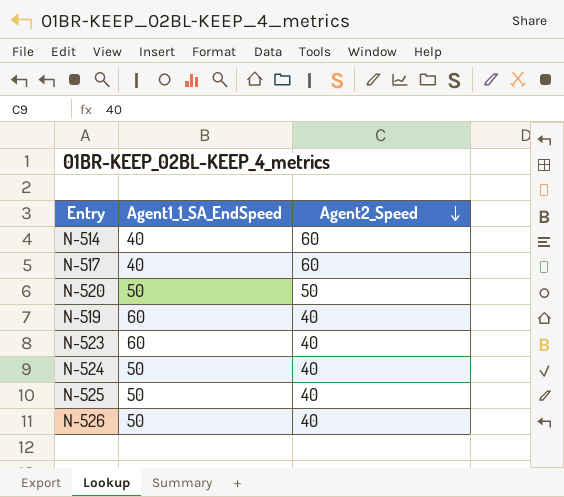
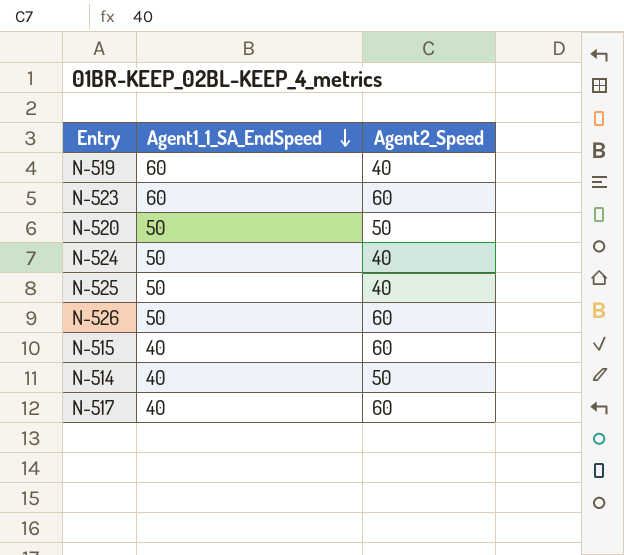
row order: Agent2_Speed descending -> Agent1_1_SA_EndSpeed descending
N-523 | Agent2_Speed: 40 -> 60
N-526 | Agent2_Speed: 40 -> 60
row N-515: none -> 40 | 60
N-514 | Agent2_Speed: 60 -> 50

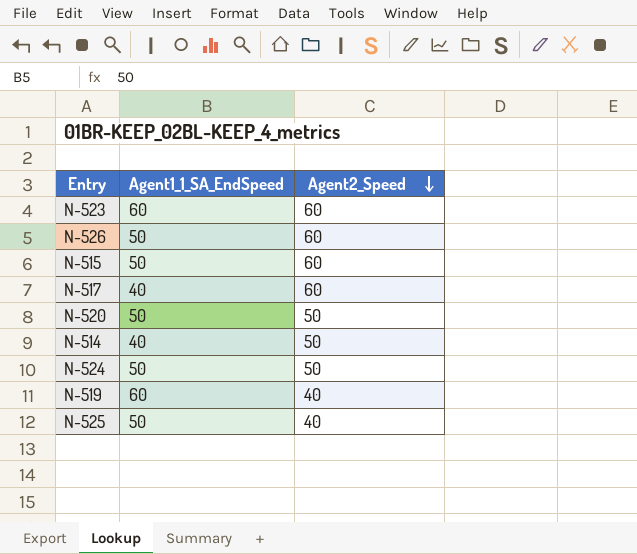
row order: Agent1_1_SA_EndSpeed descending -> Agent2_Speed descending
N-515 | Agent1_1_SA_EndSpeed: 40 -> 50
N-524 | Agent2_Speed: 40 -> 50

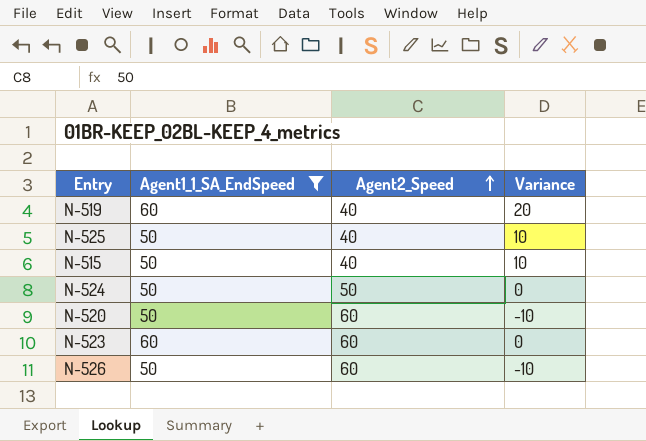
filter: none -> Agent1_1_SA_EndSpeed != 40
row order: Agent2_Speed descending -> Agent2_Speed ascending
column Variance | formula: none -> [Agent1_1_SA_EndSpeed] - [Agent2_Speed]
N-515 | Agent2_Speed: 60 -> 40
N-520 | Agent2_Speed: 50 -> 60

